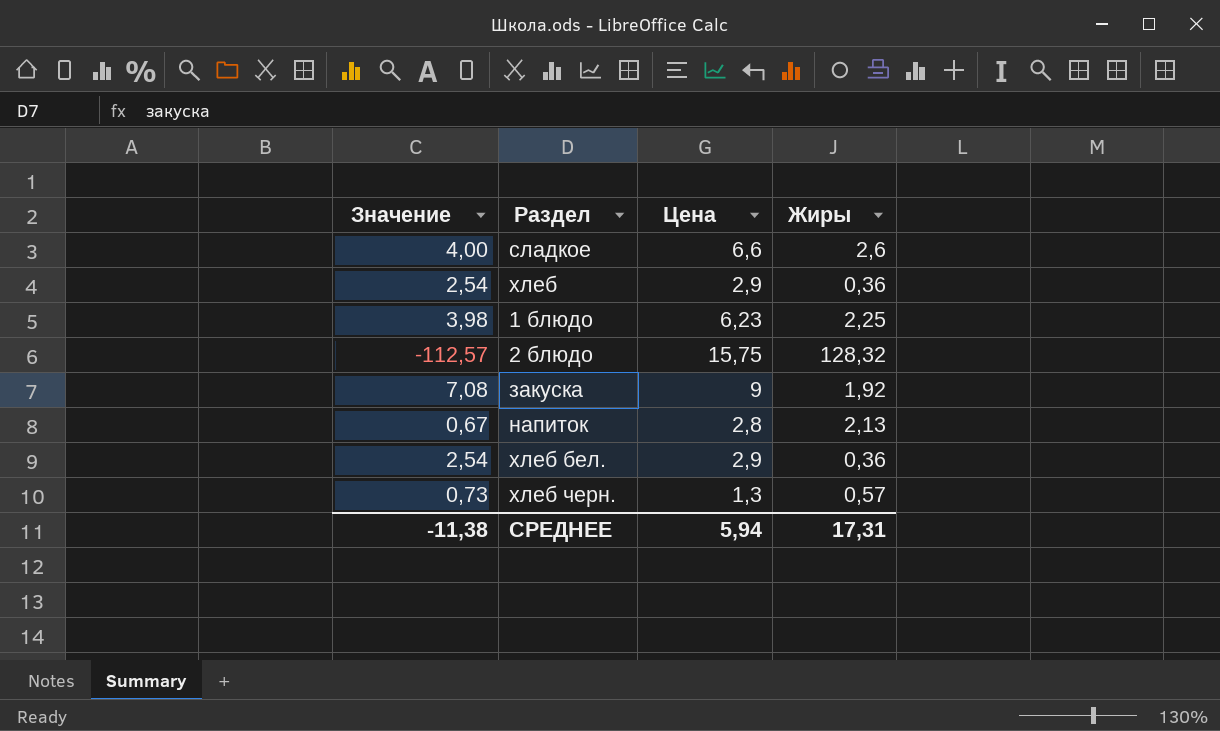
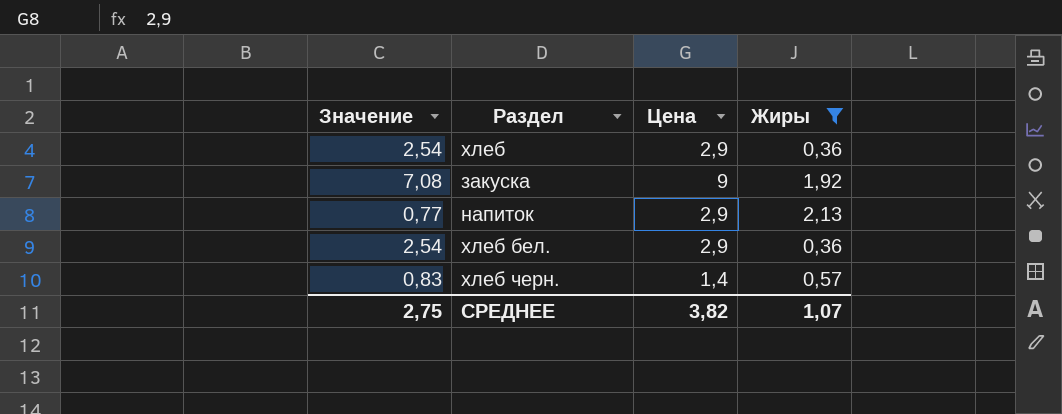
filter: none -> Жиры <= 2,13
напиток | Значение: 0,67 -> 0,77
напиток | Цена: 2,8 -> 2,9
хлеб черн. | Значение: 0,73 -> 0,83
хлеб черн. | Цена: 1,3 -> 1,4
СРЕДНЕЕ | Значение: -11,38 -> 2,75
СРЕДНЕЕ | Цена: 5,94 -> 3,82
СРЕДНЕЕ | Жиры: 17,31 -> 1,07

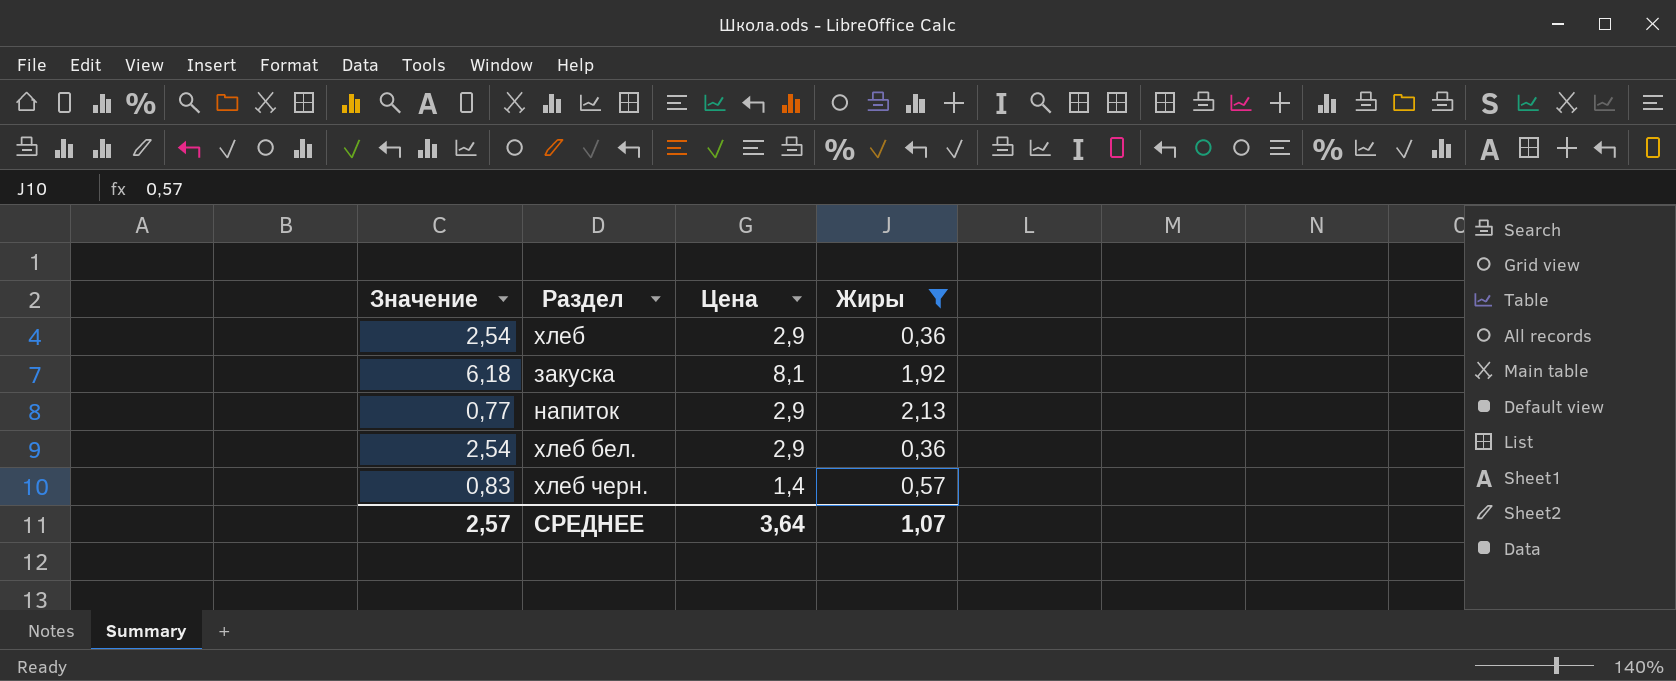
закуска | Значение: 7,08 -> 6,18
закуска | Цена: 9 -> 8,1
СРЕДНЕЕ | Значение: 2,75 -> 2,57
СРЕДНЕЕ | Цена: 3,82 -> 3,64

